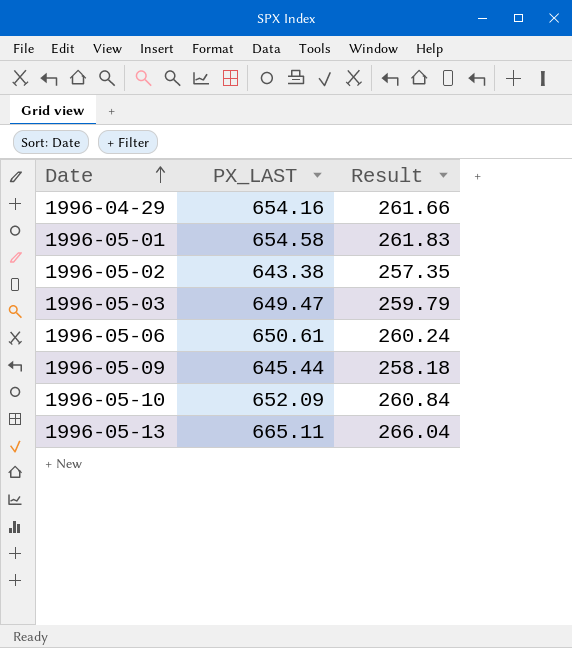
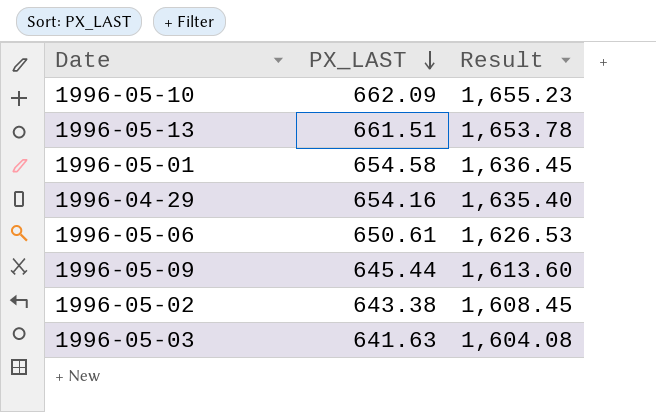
row order: Date ascending -> PX_LAST descending
column Result | formula: [PX_LAST] * 0.4 -> [PX_LAST] * 2.5
1996-05-10 | PX_LAST: 652.09 -> 662.09
1996-05-13 | PX_LAST: 665.11 -> 661.51
1996-05-03 | PX_LAST: 649.47 -> 641.63

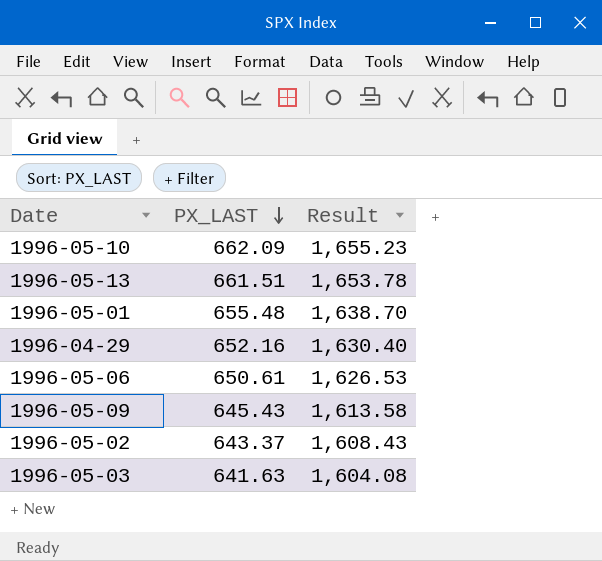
1996-05-01 | PX_LAST: 654.58 -> 655.48
1996-05-01 | Result: 1,636.45 -> 1,638.70
1996-04-29 | PX_LAST: 654.16 -> 652.16
1996-04-29 | Result: 1,635.40 -> 1,630.40
1996-05-09 | PX_LAST: 645.44 -> 645.43
1996-05-09 | Result: 1,613.60 -> 1,613.58
1996-05-02 | PX_LAST: 643.38 -> 643.37
1996-05-02 | Result: 1,608.45 -> 1,608.43

